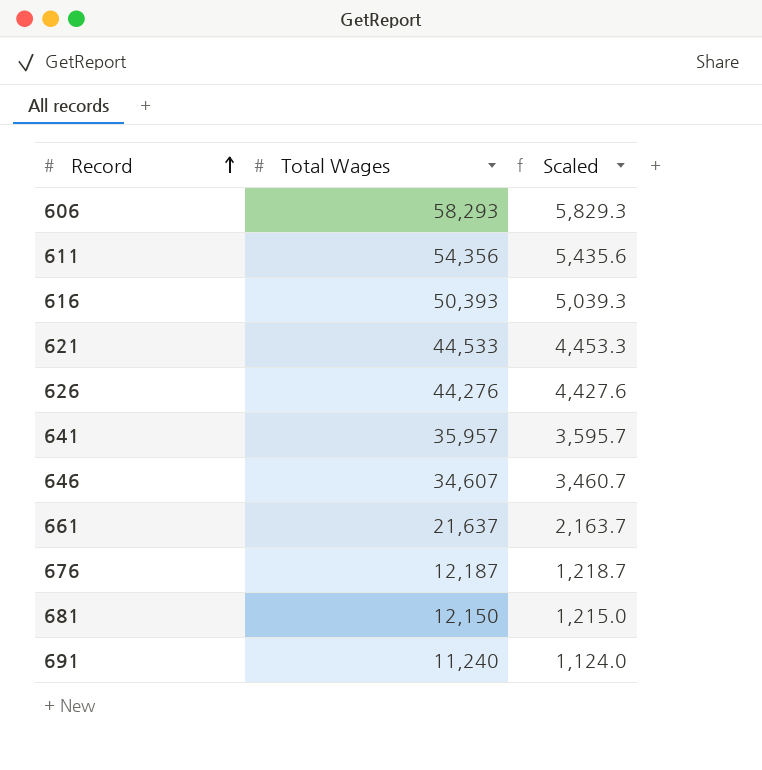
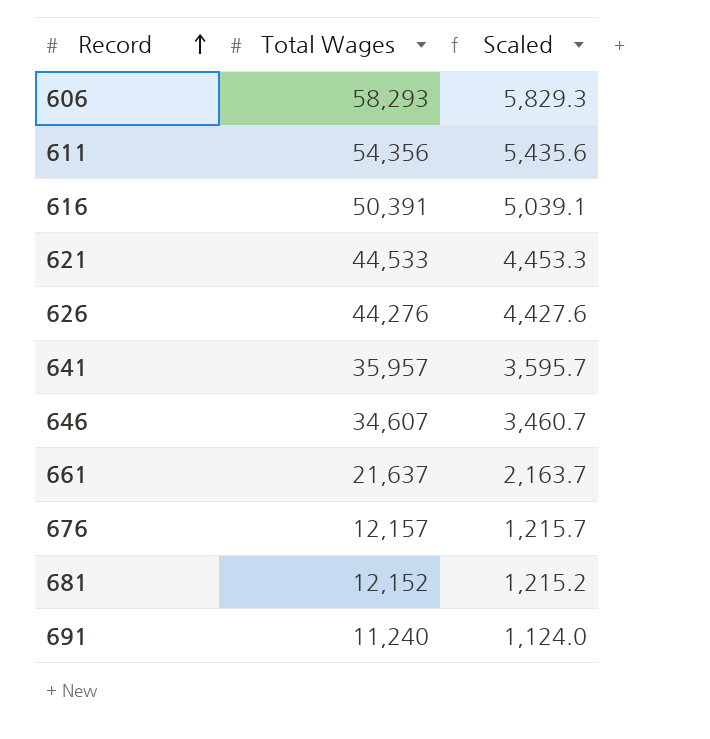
616 | Total Wages: 50,393 -> 50,391
616 | Scaled: 5,039.3 -> 5,039.1
676 | Total Wages: 12,187 -> 12,157
676 | Scaled: 1,218.7 -> 1,215.7
681 | Total Wages: 12,150 -> 12,152
681 | Scaled: 1,215.0 -> 1,215.2

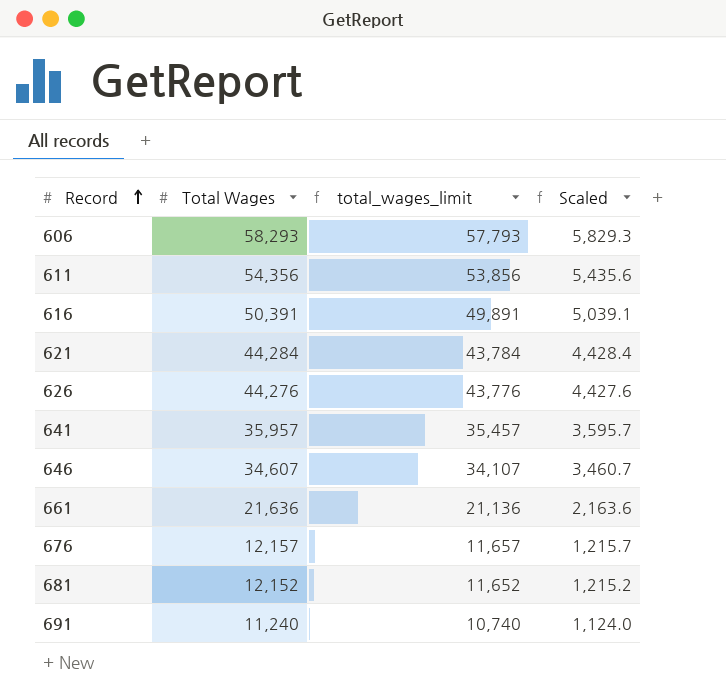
column total_wages_limit | formula: none -> [Total Wages] - 500
621 | Total Wages: 44,533 -> 44,284
621 | Scaled: 4,453.3 -> 4,428.4
661 | Total Wages: 21,637 -> 21,636
661 | Scaled: 2,163.7 -> 2,163.6

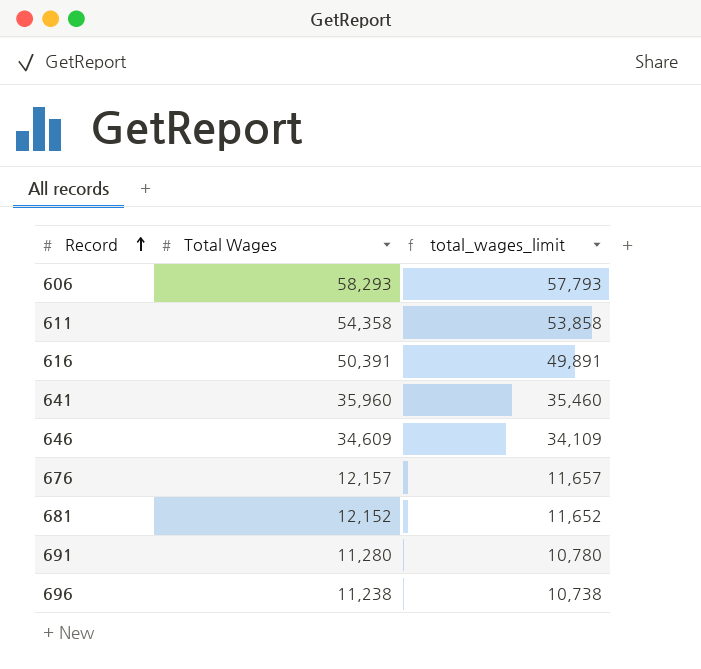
column Scaled | formula: [Total Wages] * 0.1 -> none
row 621: 44,284 | 43,784 | 4,428.4 -> none
row 626: 44,276 | 43,776 | 4,427.6 -> none
row 661: 21,636 | 21,136 | 2,163.6 -> none
611 | Total Wages: 54,356 -> 54,358
611 | total_wages_limit: 53,856 -> 53,858
641 | Total Wages: 35,957 -> 35,960
641 | total_wages_limit: 35,457 -> 35,460
646 | Total Wages: 34,607 -> 34,609
646 | total_wages_limit: 34,107 -> 34,109
691 | Total Wages: 11,240 -> 11,280
691 | total_wages_limit: 10,740 -> 10,780
row 696: none -> 11,238 | 10,738

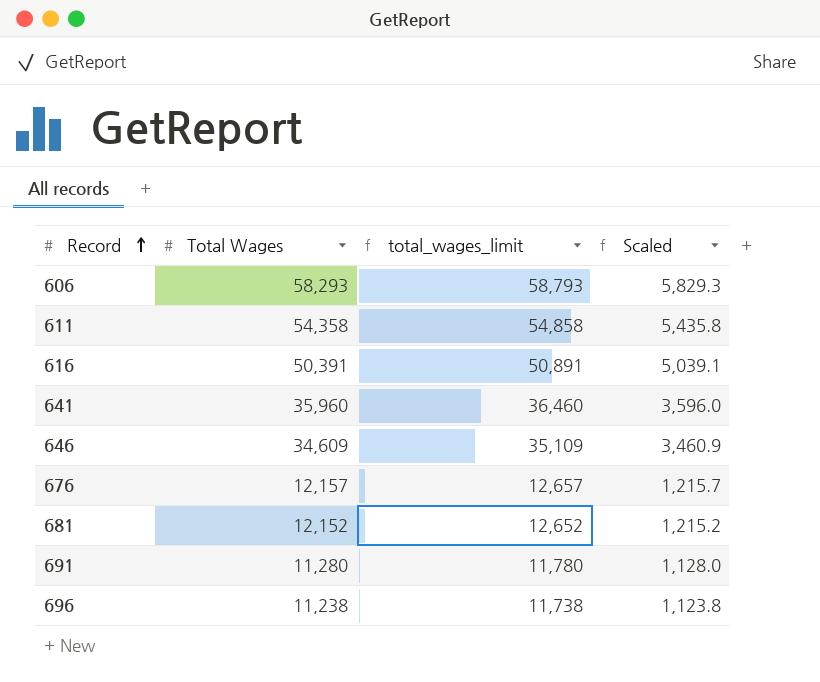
column total_wages_limit | formula: [Total Wages] - 500 -> [Total Wages] + 500
column Scaled | formula: none -> [Total Wages] * 0.1

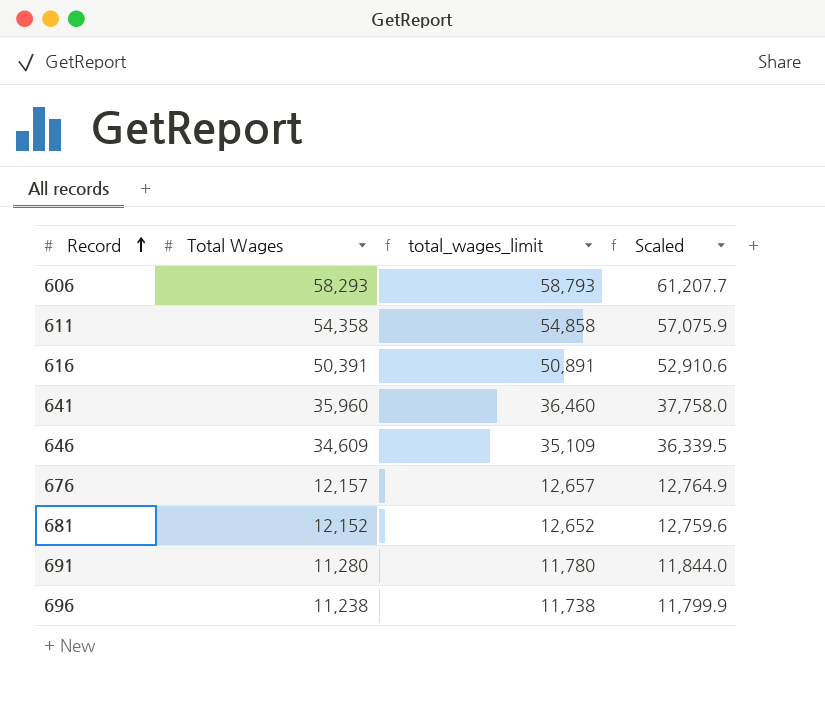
column Scaled | formula: [Total Wages] * 0.1 -> [Total Wages] * 1.05

